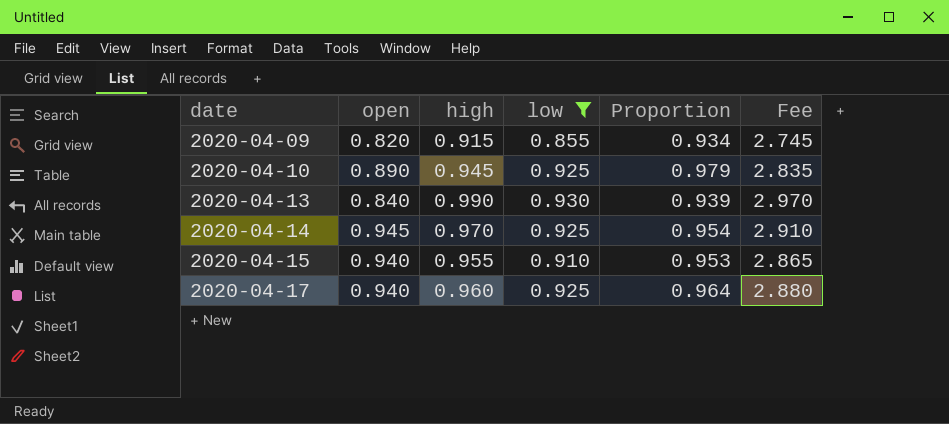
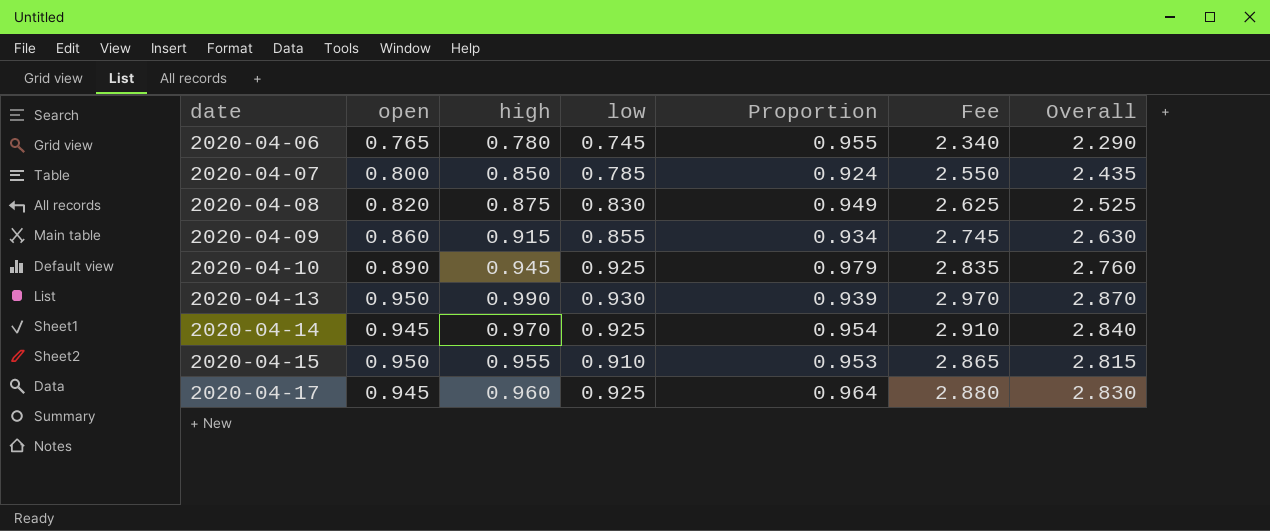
filter: low >= 0.855 -> none
column Overall | formula: none -> [open] + [high] + [low]
2020-04-09 | open: 0.820 -> 0.860
2020-04-13 | open: 0.840 -> 0.950
2020-04-15 | open: 0.940 -> 0.950
2020-04-17 | open: 0.940 -> 0.945

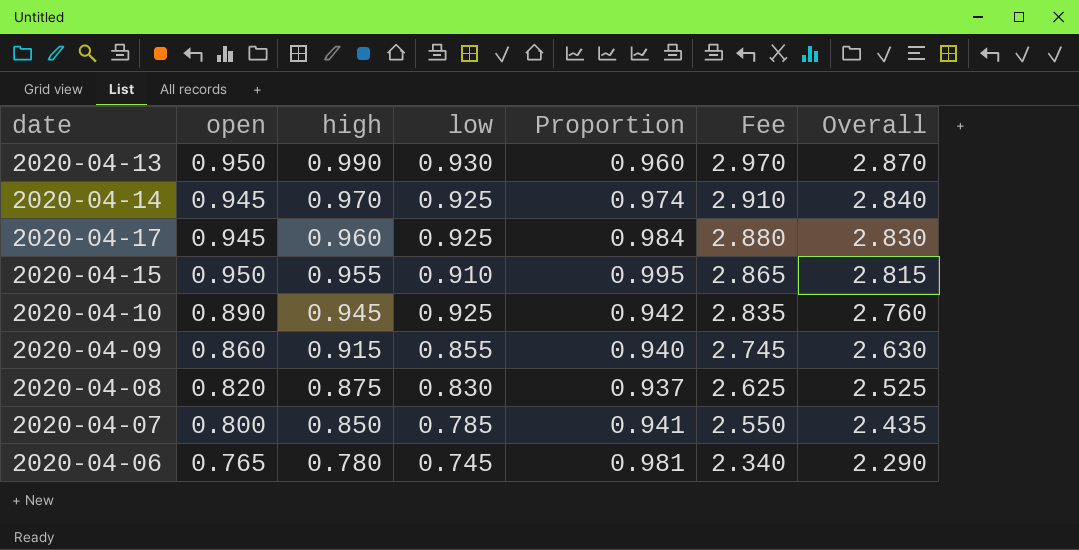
row order: date ascending -> high descending
column Proportion | formula: [low] / [high] -> [open] / [high]

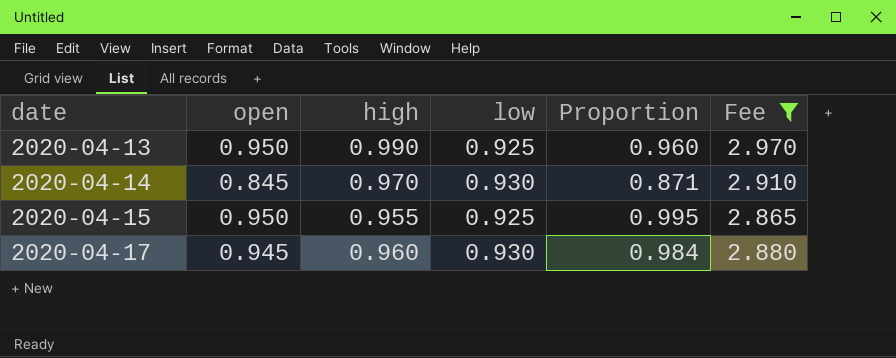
filter: none -> Fee >= 2.865
row order: high descending -> date ascending
column Overall | formula: [open] + [high] + [low] -> none
2020-04-13 | low: 0.930 -> 0.925
2020-04-14 | open: 0.945 -> 0.845
2020-04-14 | low: 0.925 -> 0.930
2020-04-14 | Proportion: 0.974 -> 0.871
2020-04-15 | low: 0.910 -> 0.925
2020-04-17 | low: 0.925 -> 0.930

